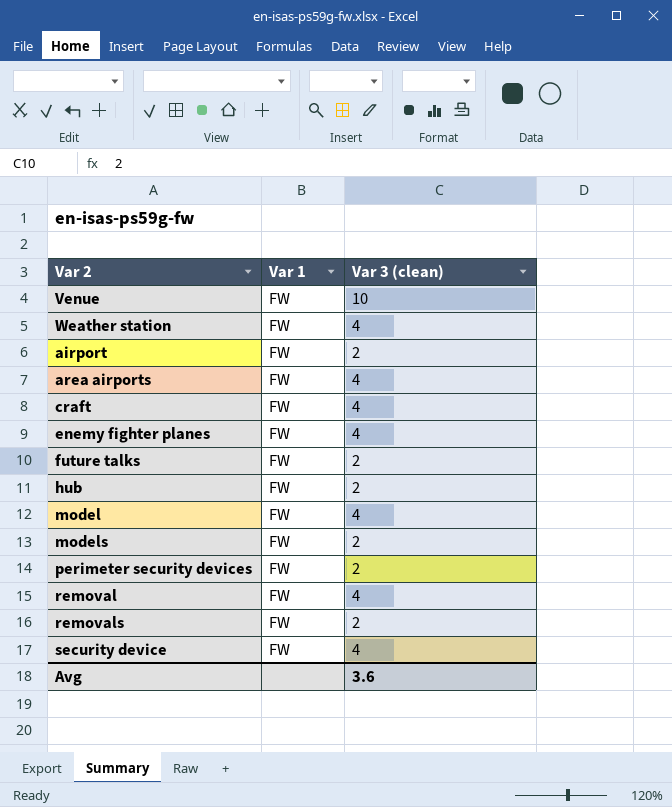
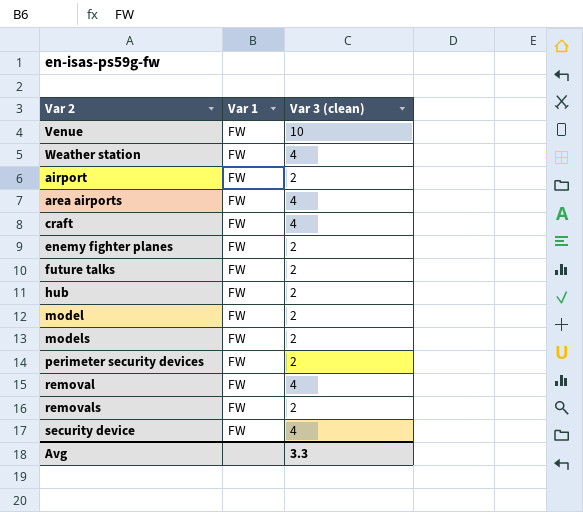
enemy fighter planes | Var 3 (clean): 4 -> 2
model | Var 3 (clean): 4 -> 2
Avg | Var 3 (clean): 3.6 -> 3.3

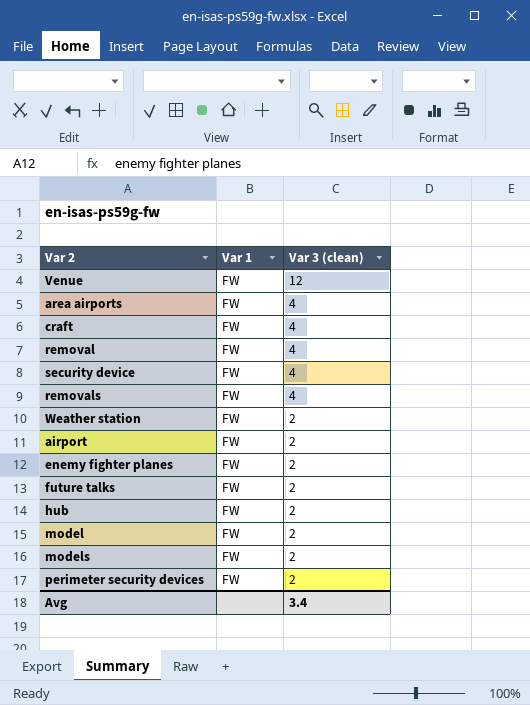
row order: none -> Var 3 (clean) descending
Venue | Var 3 (clean): 10 -> 12
removals | Var 3 (clean): 2 -> 4
Weather station | Var 3 (clean): 4 -> 2
Avg | Var 3 (clean): 3.3 -> 3.4

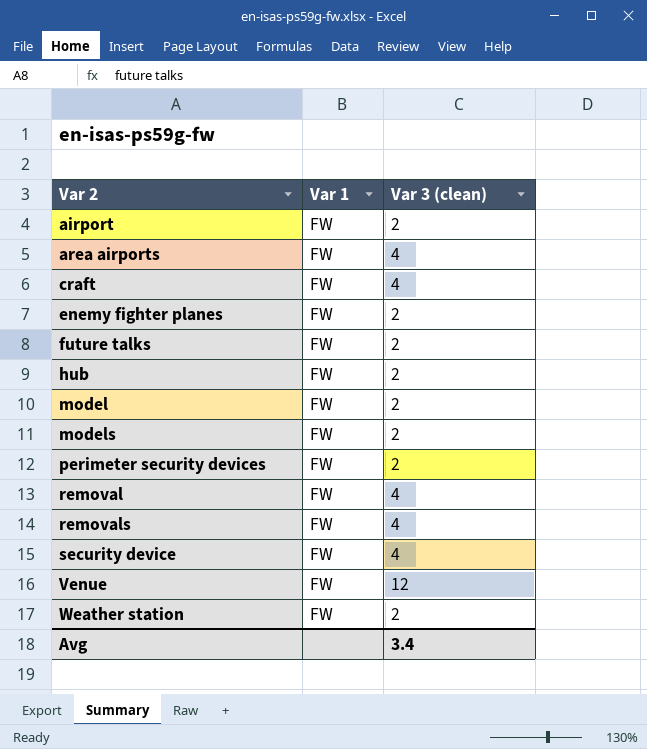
row order: Var 3 (clean) descending -> Var 2 ascending

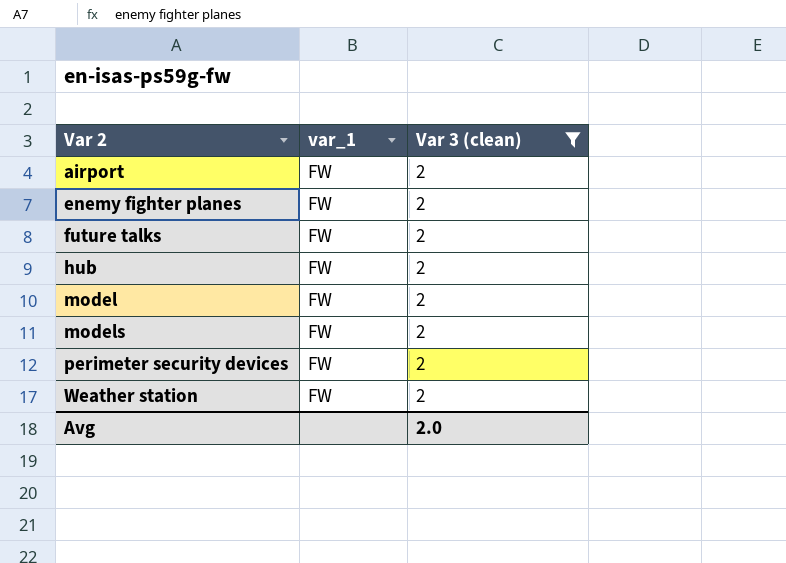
filter: none -> Var 3 (clean) = 2
column name: Var 1 -> var_1
Avg | Var 3 (clean): 3.4 -> 2.0

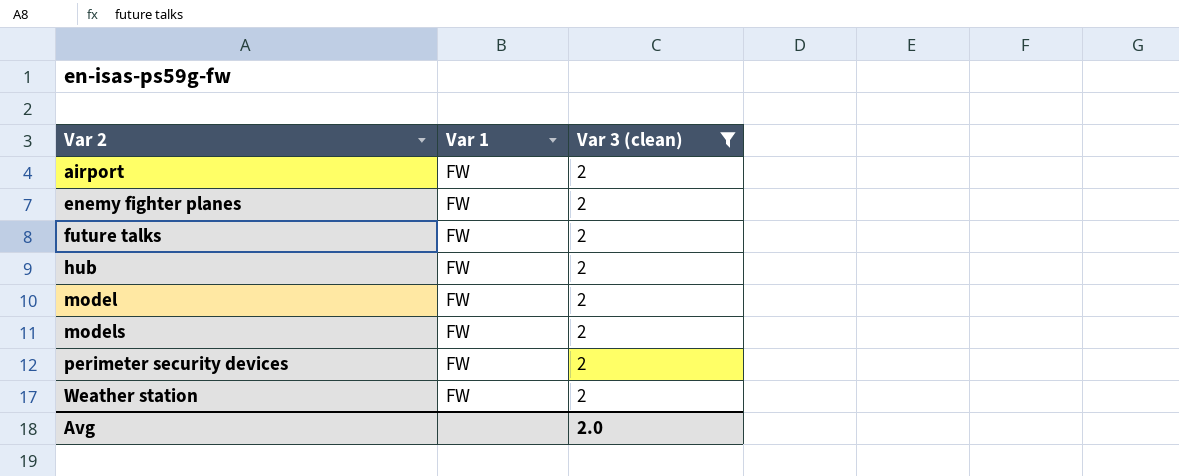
column name: var_1 -> Var 1

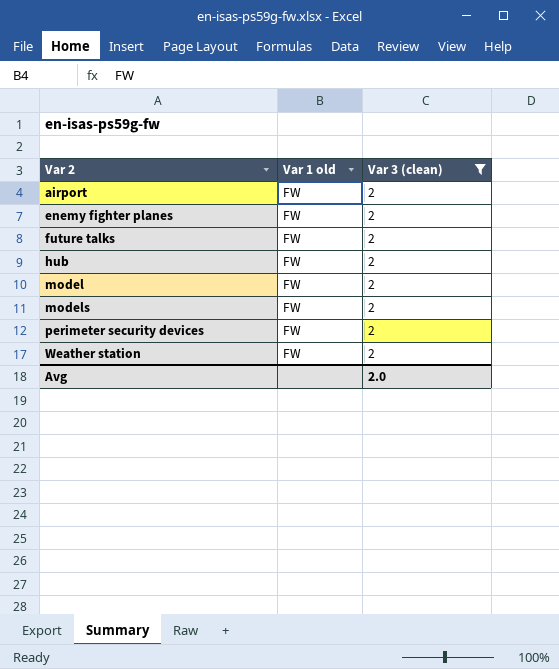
column name: Var 1 -> Var 1 old

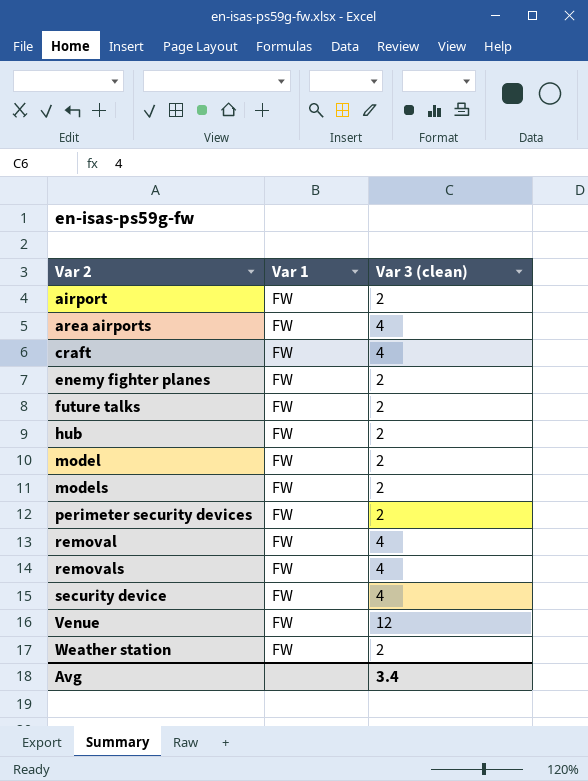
filter: Var 3 (clean) = 2 -> none
column name: Var 1 old -> Var 1
Avg | Var 3 (clean): 2.0 -> 3.4

